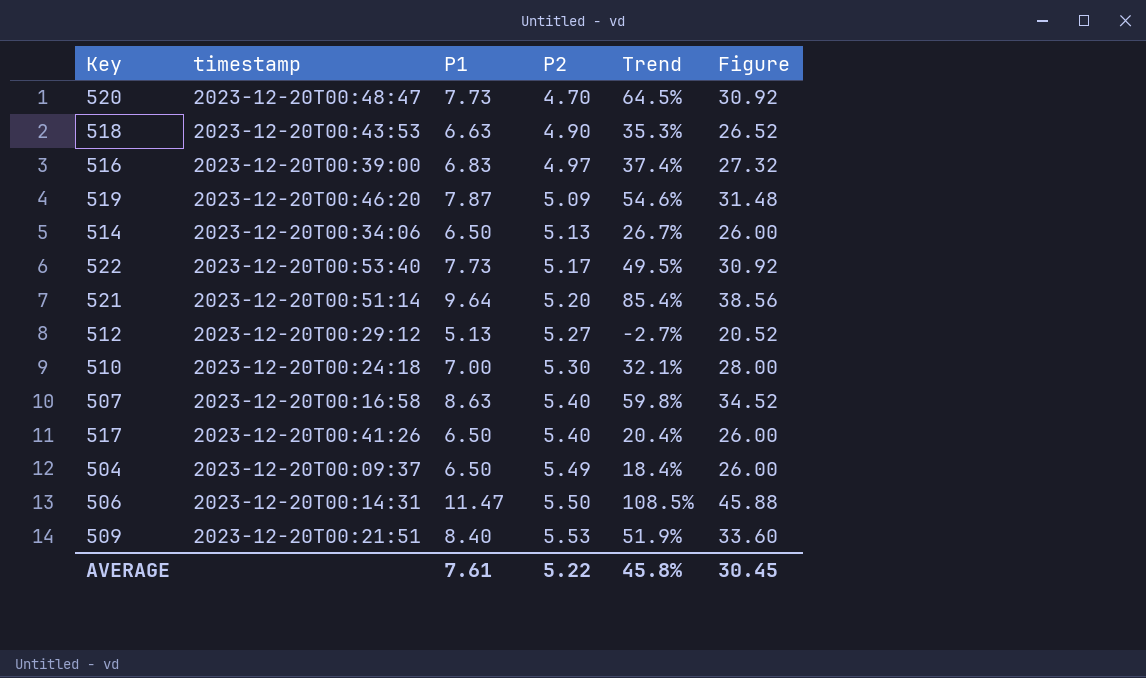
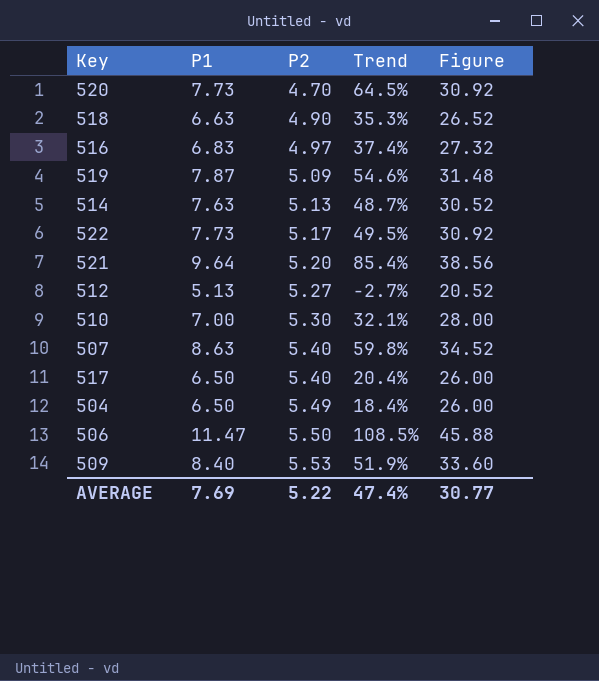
column timestamp | position: 2 -> none
514 | P1: 6.50 -> 7.63
514 | Trend: 26.7% -> 48.7%
514 | Figure: 26.00 -> 30.52
AVERAGE | P1: 7.61 -> 7.69
AVERAGE | Trend: 45.8% -> 47.4%
AVERAGE | Figure: 30.45 -> 30.77

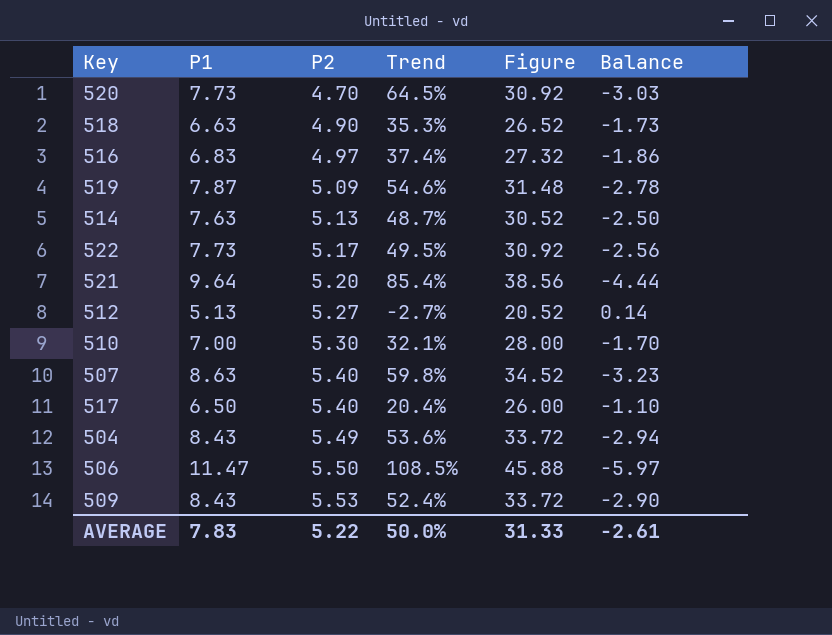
column Balance | formula: none -> [P2] - [P1]
504 | P1: 6.50 -> 8.43
504 | Trend: 18.4% -> 53.6%
504 | Figure: 26.00 -> 33.72
509 | P1: 8.40 -> 8.43
509 | Trend: 51.9% -> 52.4%
509 | Figure: 33.60 -> 33.72
AVERAGE | P1: 7.69 -> 7.83
AVERAGE | Trend: 47.4% -> 50.0%
AVERAGE | Figure: 30.77 -> 31.33

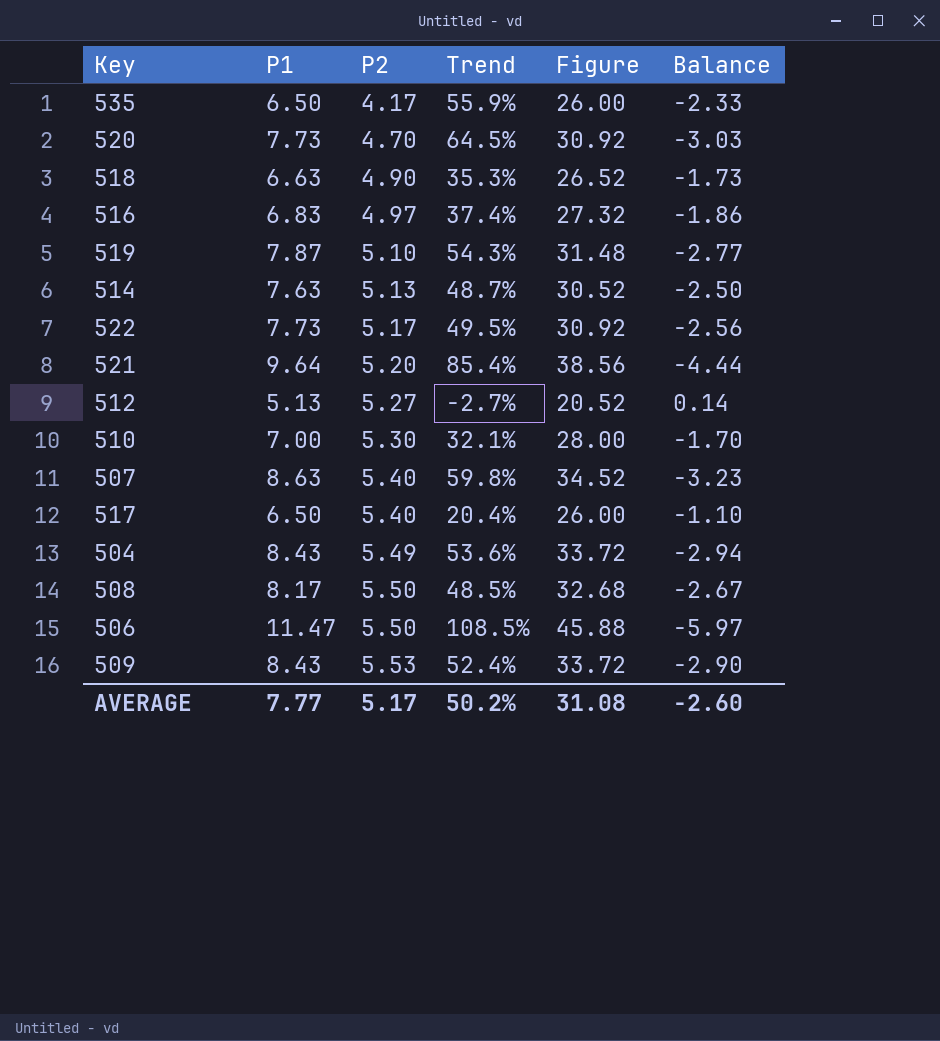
row 535: none -> 6.50 | 4.17 | 55.9% | 26.00 | -2.33
519 | P2: 5.09 -> 5.10
519 | Trend: 54.6% -> 54.3%
519 | Balance: -2.78 -> -2.77
row 508: none -> 8.17 | 5.50 | 48.5% | 32.68 | -2.67
AVERAGE | P1: 7.83 -> 7.77
AVERAGE | P2: 5.22 -> 5.17
AVERAGE | Trend: 50.0% -> 50.2%
AVERAGE | Figure: 31.33 -> 31.08
AVERAGE | Balance: -2.61 -> -2.60

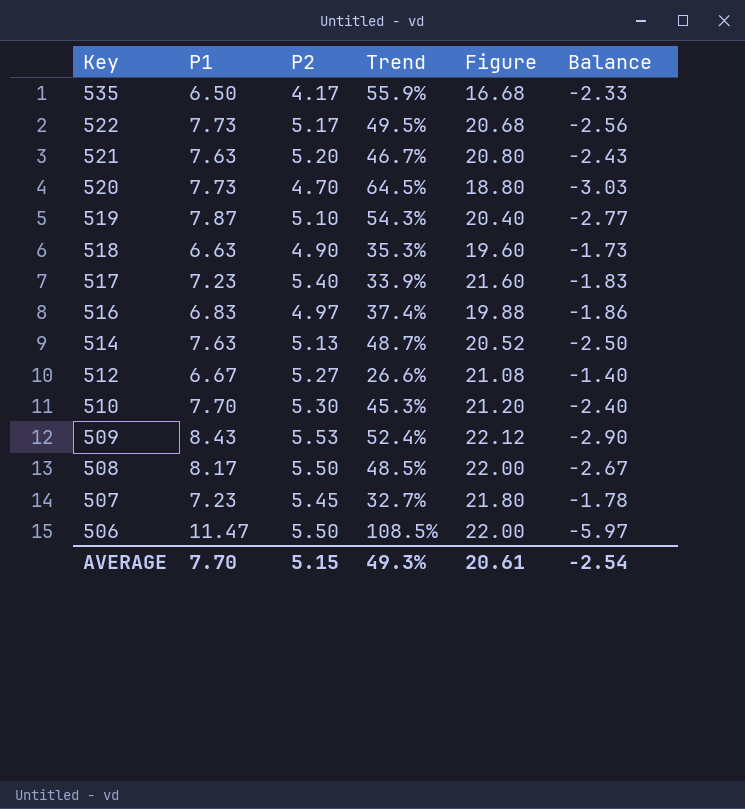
row order: P2 ascending -> Key descending
column Figure | formula: [P1] * 4 -> [P2] * 4
row 504: 8.43 | 5.49 | 53.6% | 33.72 | -2.94 -> none
521 | P1: 9.64 -> 7.63
521 | Trend: 85.4% -> 46.7%
521 | Balance: -4.44 -> -2.43
517 | P1: 6.50 -> 7.23
517 | Trend: 20.4% -> 33.9%
517 | Balance: -1.10 -> -1.83
512 | P1: 5.13 -> 6.67
512 | Trend: -2.7% -> 26.6%
512 | Balance: 0.14 -> -1.40
510 | P1: 7.00 -> 7.70
510 | Trend: 32.1% -> 45.3%
510 | Balance: -1.70 -> -2.40
507 | P1: 8.63 -> 7.23
507 | P2: 5.40 -> 5.45
507 | Trend: 59.8% -> 32.7%
507 | Balance: -3.23 -> -1.78
AVERAGE | P1: 7.77 -> 7.70
AVERAGE | P2: 5.17 -> 5.15
AVERAGE | Trend: 50.2% -> 49.3%
AVERAGE | Figure: 31.08 -> 20.61
AVERAGE | Balance: -2.60 -> -2.54

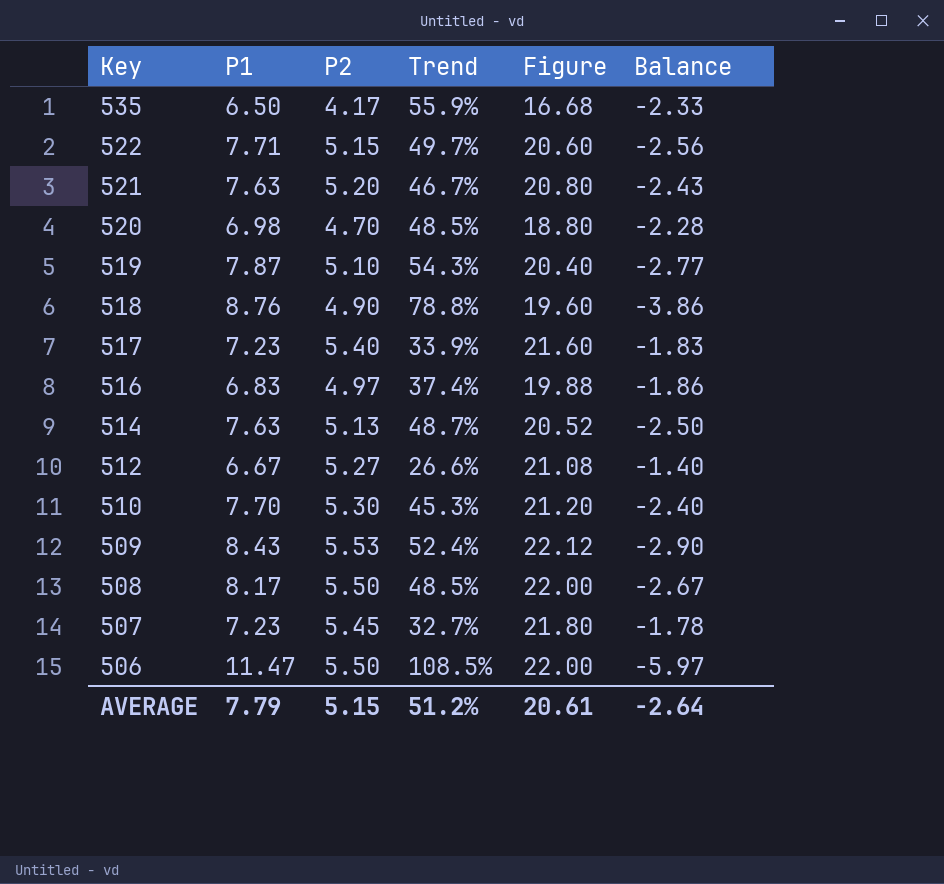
522 | P1: 7.73 -> 7.71
522 | P2: 5.17 -> 5.15
522 | Trend: 49.5% -> 49.7%
522 | Figure: 20.68 -> 20.60
520 | P1: 7.73 -> 6.98
520 | Trend: 64.5% -> 48.5%
520 | Balance: -3.03 -> -2.28
518 | P1: 6.63 -> 8.76
518 | Trend: 35.3% -> 78.8%
518 | Balance: -1.73 -> -3.86
AVERAGE | P1: 7.70 -> 7.79
AVERAGE | Trend: 49.3% -> 51.2%
AVERAGE | Balance: -2.54 -> -2.64

